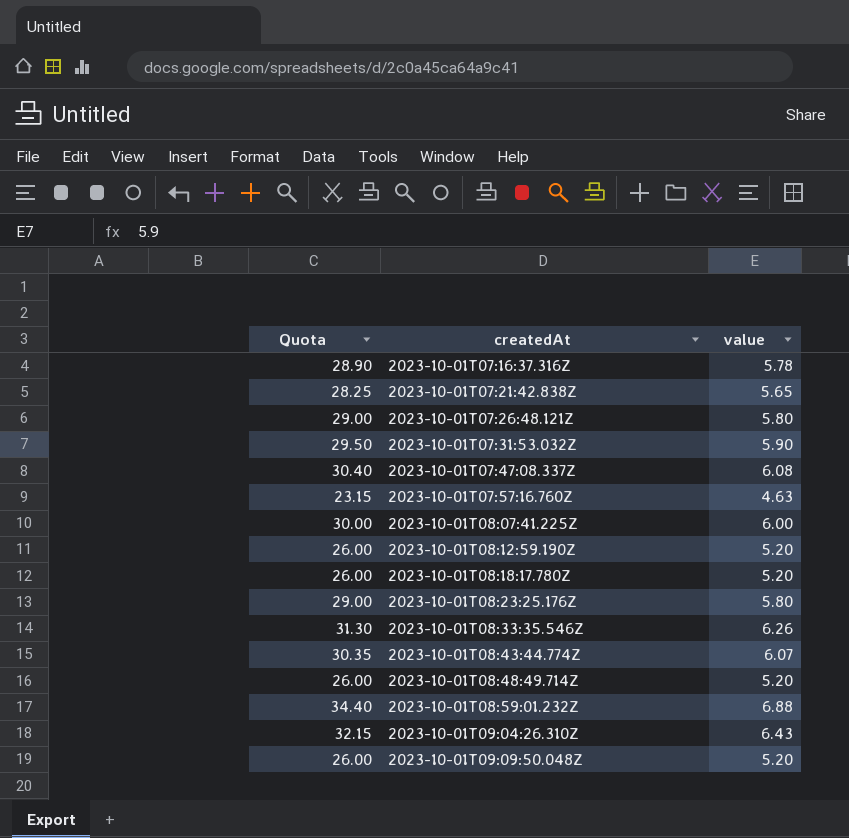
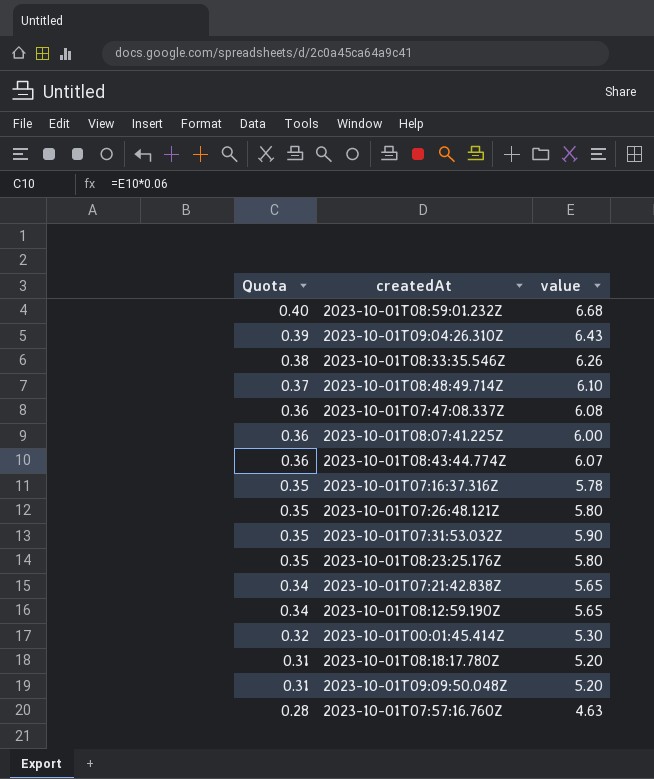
row order: createdAt ascending -> Quota descending
column Quota | formula: [value] * 5 -> [value] * 0.06
2023-10-01T08:59:01.232Z | value: 6.88 -> 6.68
2023-10-01T08:48:49.714Z | value: 5.20 -> 6.10
2023-10-01T08:12:59.190Z | value: 5.20 -> 5.65
row 2023-10-01T00:01:45.414Z: none -> 0.32 | 5.30

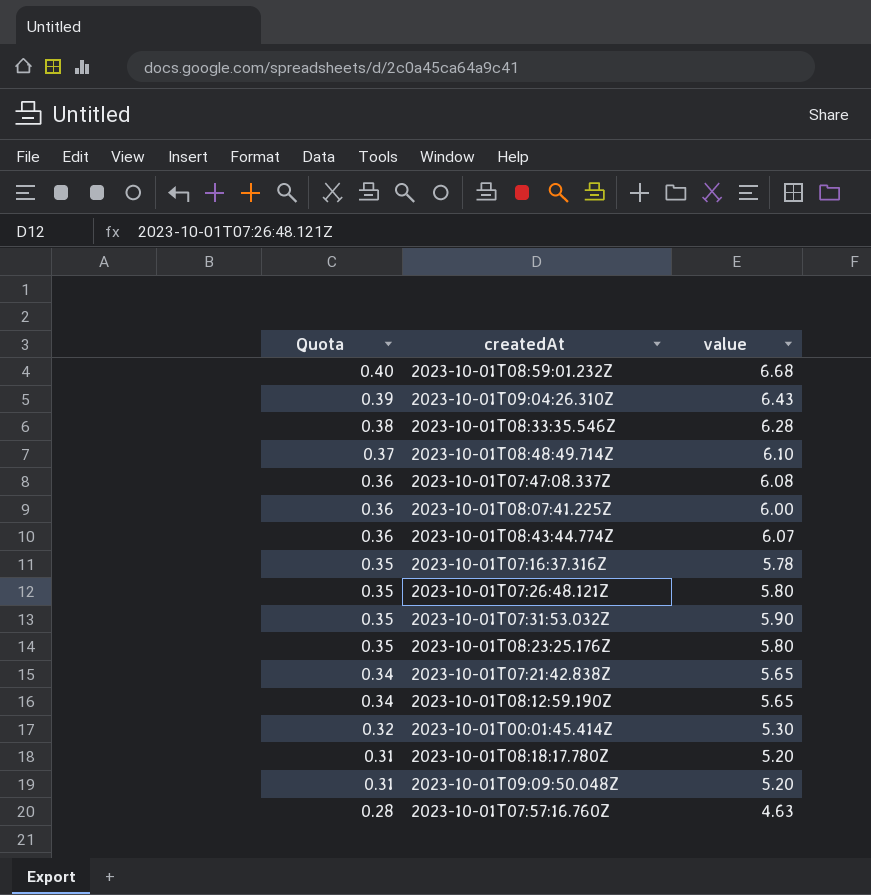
2023-10-01T08:33:35.546Z | value: 6.26 -> 6.28

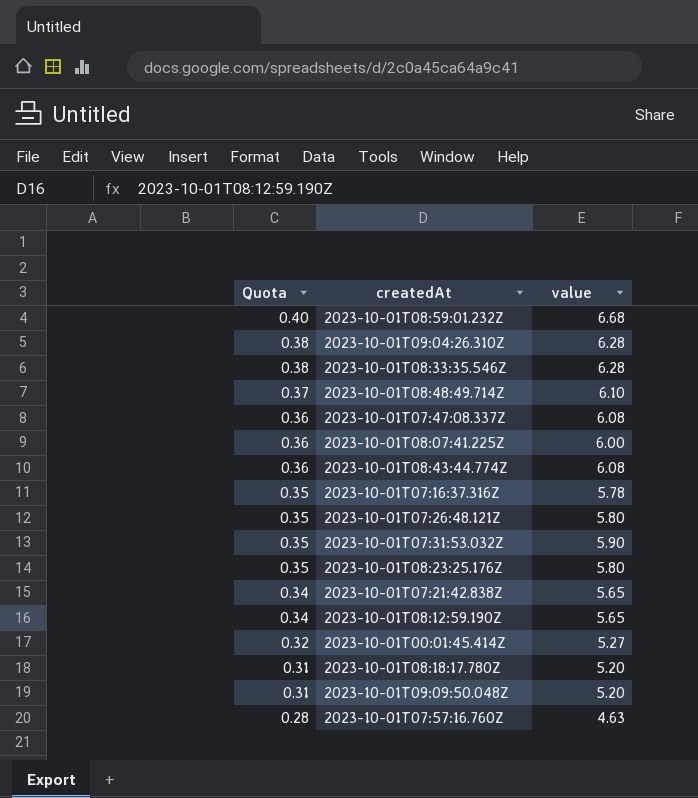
2023-10-01T09:04:26.310Z | Quota: 0.39 -> 0.38
2023-10-01T09:04:26.310Z | value: 6.43 -> 6.28
2023-10-01T08:43:44.774Z | value: 6.07 -> 6.08
2023-10-01T00:01:45.414Z | value: 5.30 -> 5.27

